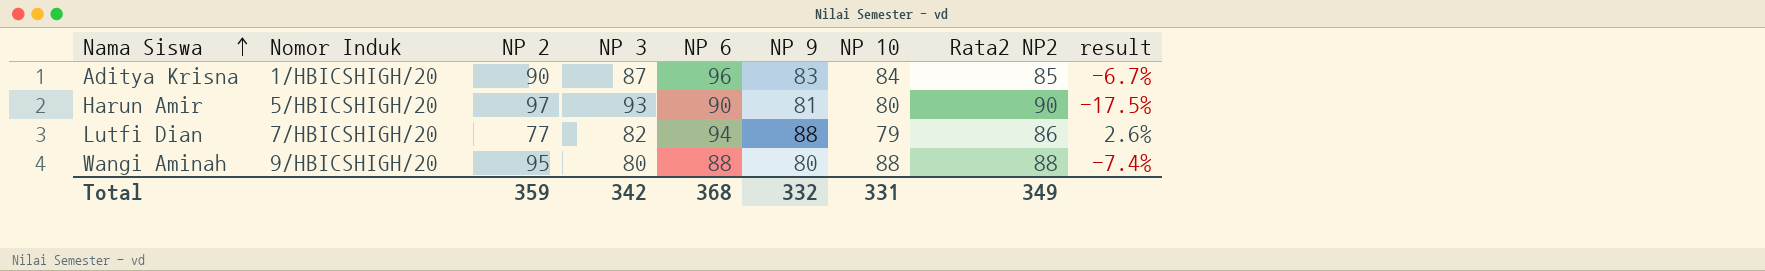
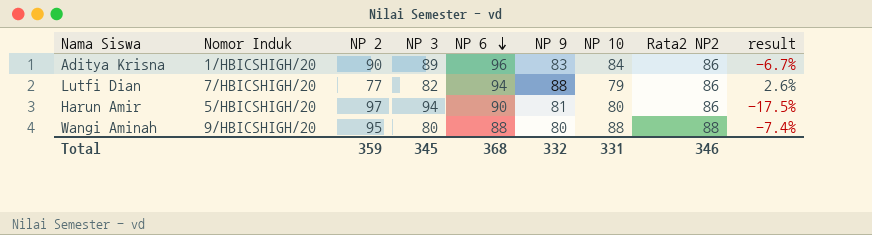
row order: Nama Siswa ascending -> NP 6 descending
Aditya Krisna | NP 3: 87 -> 89
Aditya Krisna | Rata2 NP2: 85 -> 86
Harun Amir | NP 3: 93 -> 94
Harun Amir | Rata2 NP2: 90 -> 86
Total | NP 3: 342 -> 345
Total | Rata2 NP2: 349 -> 346

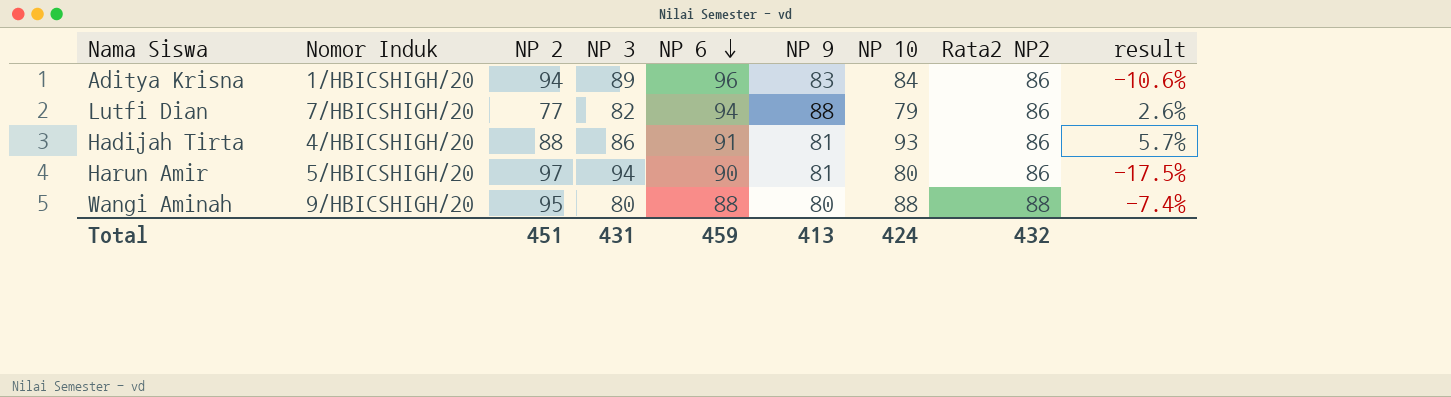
Aditya Krisna | NP 2: 90 -> 94
Aditya Krisna | result: -6.7% -> -10.6%
row Hadijah Tirta: none -> 4/HBICSHIGH/20 | 88 | 86 | 91 | 81 | 93 | 86 | 5.7%
Total | NP 2: 359 -> 451
Total | NP 3: 345 -> 431
Total | NP 6: 368 -> 459
Total | NP 9: 332 -> 413
Total | NP 10: 331 -> 424
Total | Rata2 NP2: 346 -> 432

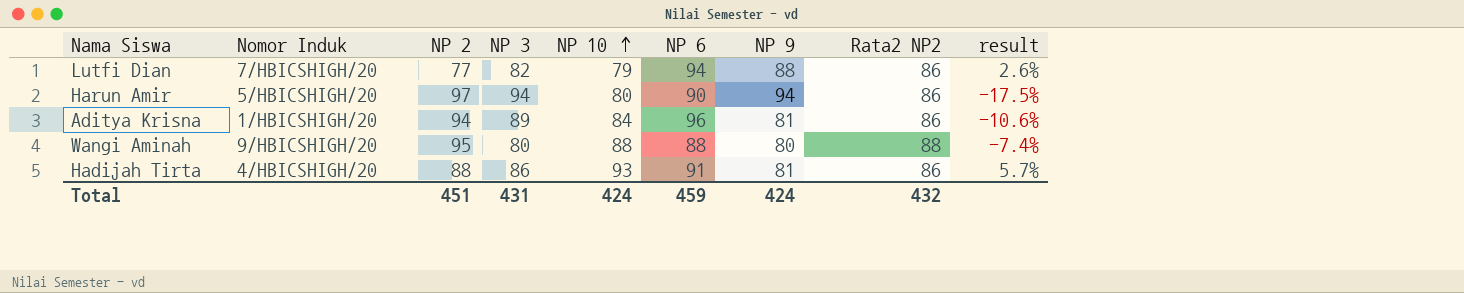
row order: NP 6 descending -> NP 10 ascending
column NP 10 | position: 7 -> 5
Harun Amir | NP 9: 81 -> 94
Aditya Krisna | NP 9: 83 -> 81
Total | NP 9: 413 -> 424

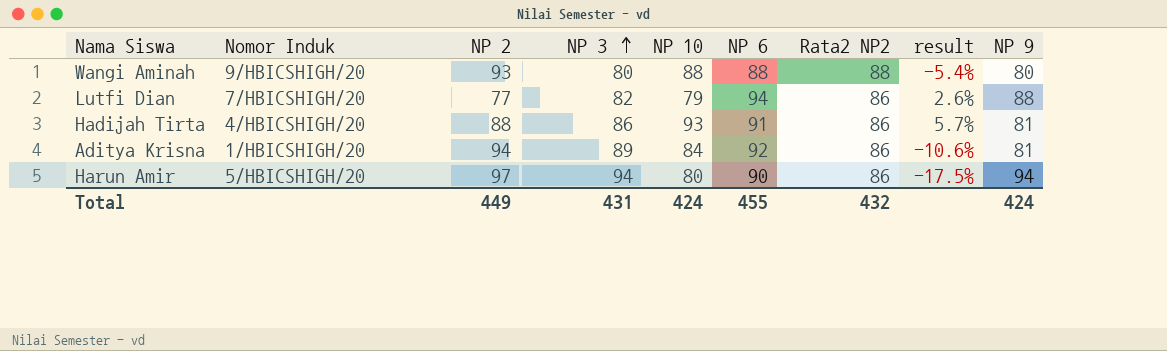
row order: NP 10 ascending -> NP 3 ascending
column NP 9 | position: 7 -> 9
Wangi Aminah | NP 2: 95 -> 93
Wangi Aminah | result: -7.4% -> -5.4%
Aditya Krisna | NP 6: 96 -> 92
Total | NP 2: 451 -> 449
Total | NP 6: 459 -> 455

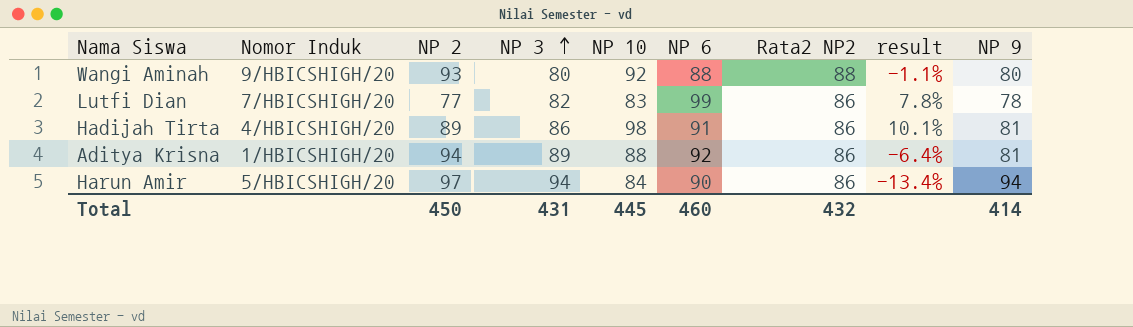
Wangi Aminah | NP 10: 88 -> 92
Wangi Aminah | result: -5.4% -> -1.1%
Lutfi Dian | NP 10: 79 -> 83
Lutfi Dian | NP 6: 94 -> 99
Lutfi Dian | result: 2.6% -> 7.8%
Lutfi Dian | NP 9: 88 -> 78
Hadijah Tirta | NP 2: 88 -> 89
Hadijah Tirta | NP 10: 93 -> 98
Hadijah Tirta | result: 5.7% -> 10.1%
Aditya Krisna | NP 10: 84 -> 88
Aditya Krisna | result: -10.6% -> -6.4%
Harun Amir | NP 10: 80 -> 84
Harun Amir | result: -17.5% -> -13.4%
Total | NP 2: 449 -> 450
Total | NP 10: 424 -> 445
Total | NP 6: 455 -> 460
Total | NP 9: 424 -> 414

